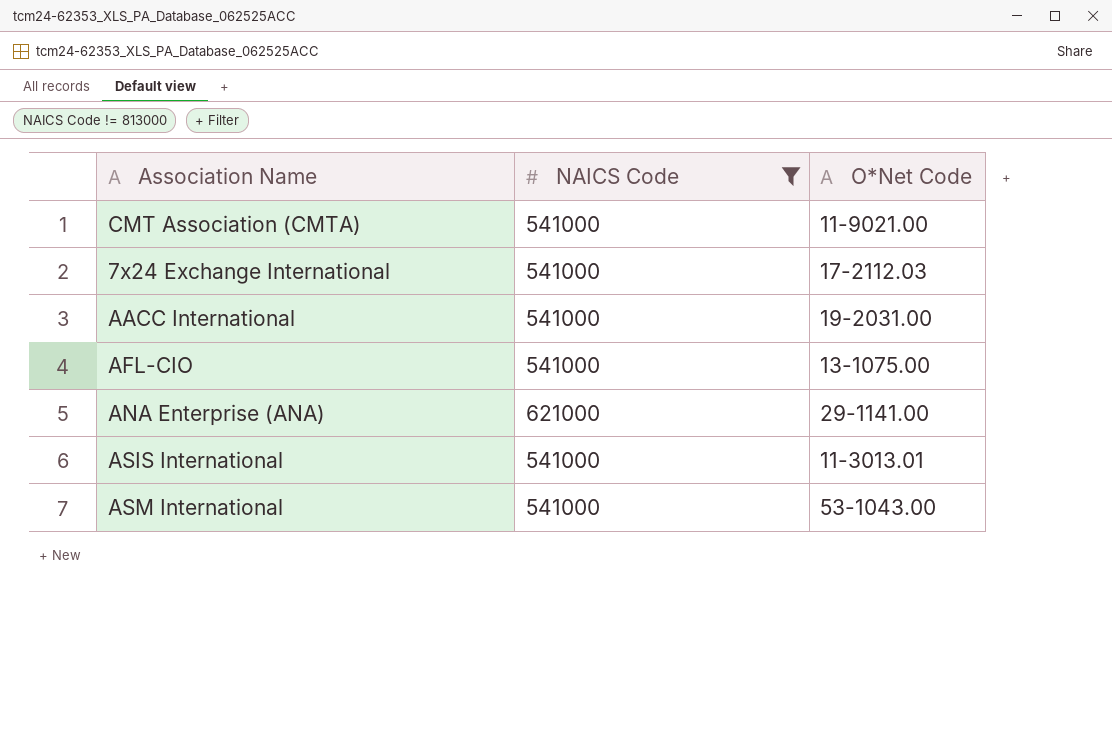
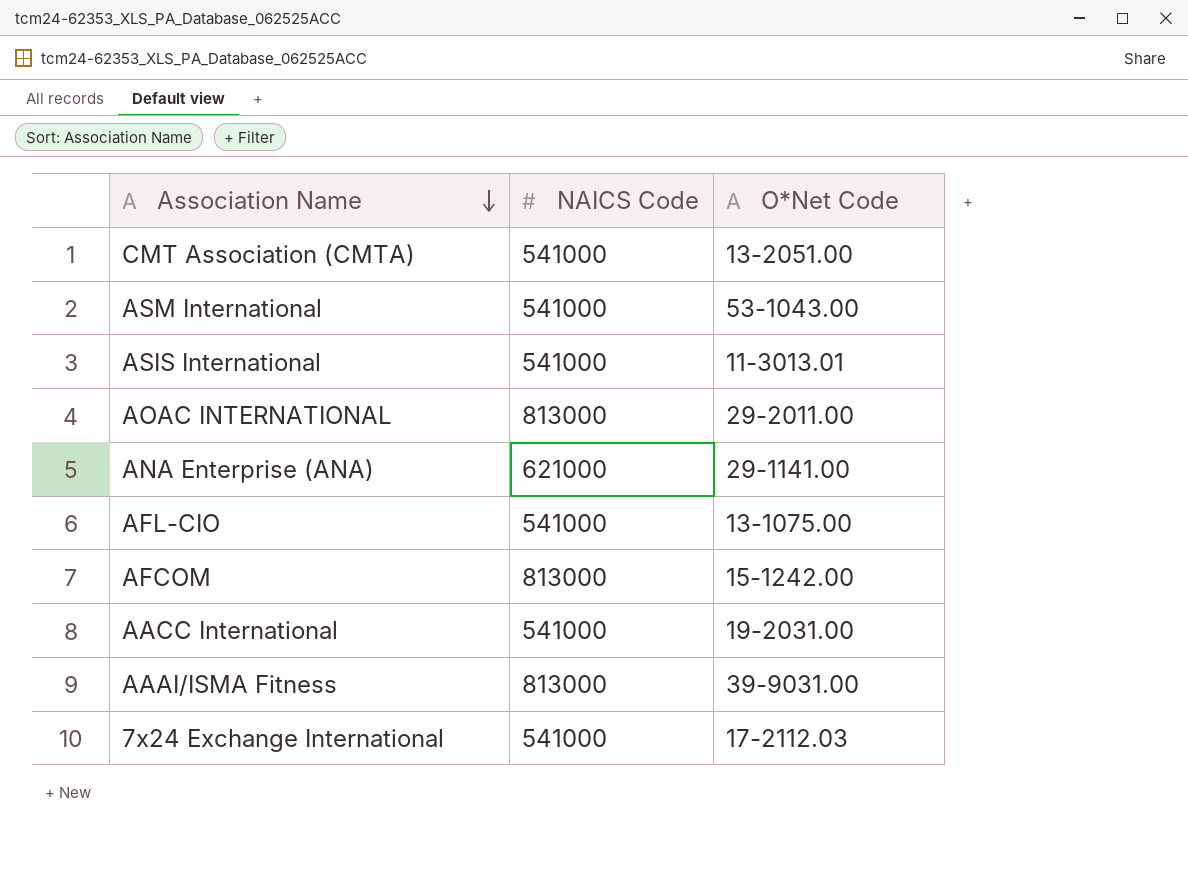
filter: NAICS Code != 813000 -> none
row order: none -> Association Name descending
CMT Association (CMTA) | O*Net Code: 11-9021.00 -> 13-2051.00

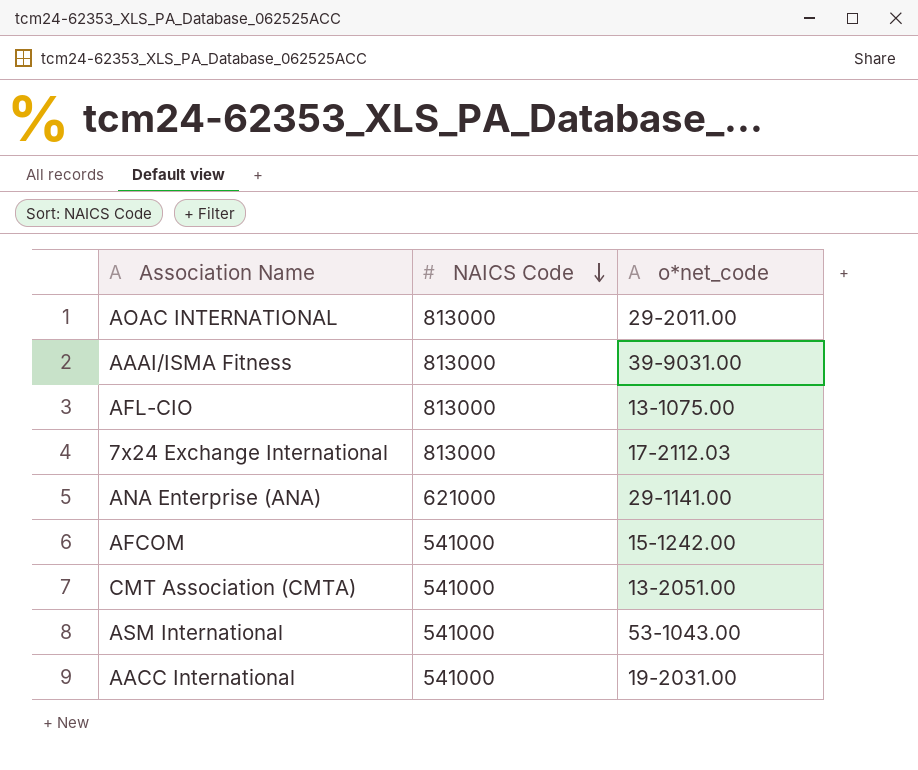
row order: Association Name descending -> NAICS Code descending
column name: O*Net Code -> o*net_code
row ASIS International: 541000 | 11-3013.01 -> none
AFL-CIO | NAICS Code: 541000 -> 813000
7x24 Exchange International | NAICS Code: 541000 -> 813000
AFCOM | NAICS Code: 813000 -> 541000

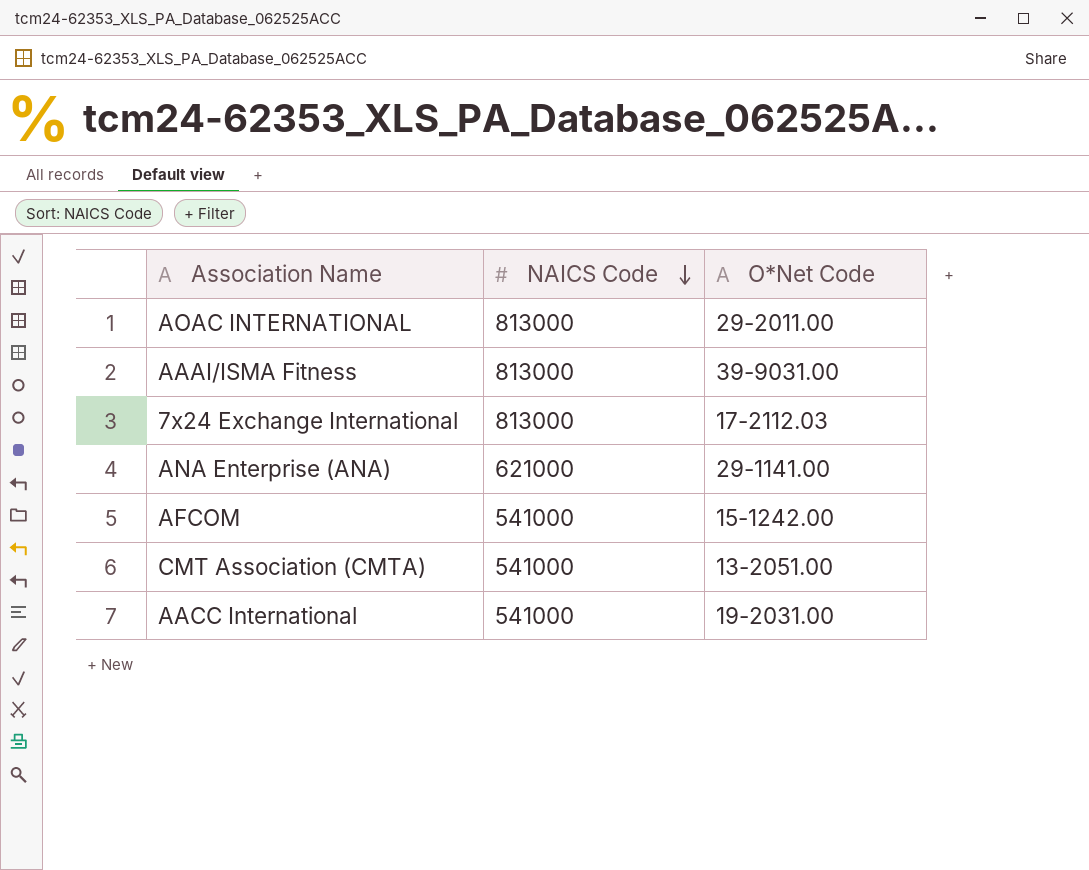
column name: o*net_code -> O*Net Code
row AFL-CIO: 813000 | 13-1075.00 -> none
row ASM International: 541000 | 53-1043.00 -> none

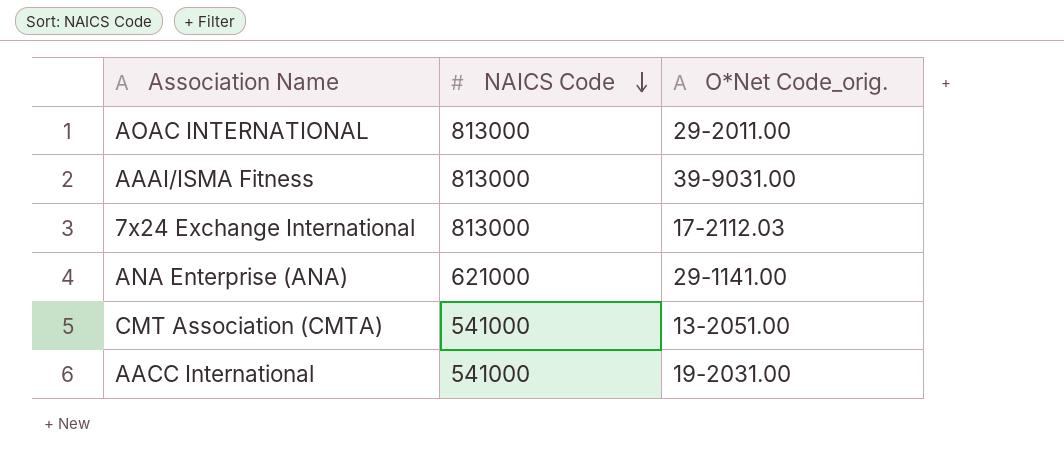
column name: O*Net Code -> O*Net Code_orig.
row AFCOM: 541000 | 15-1242.00 -> none

